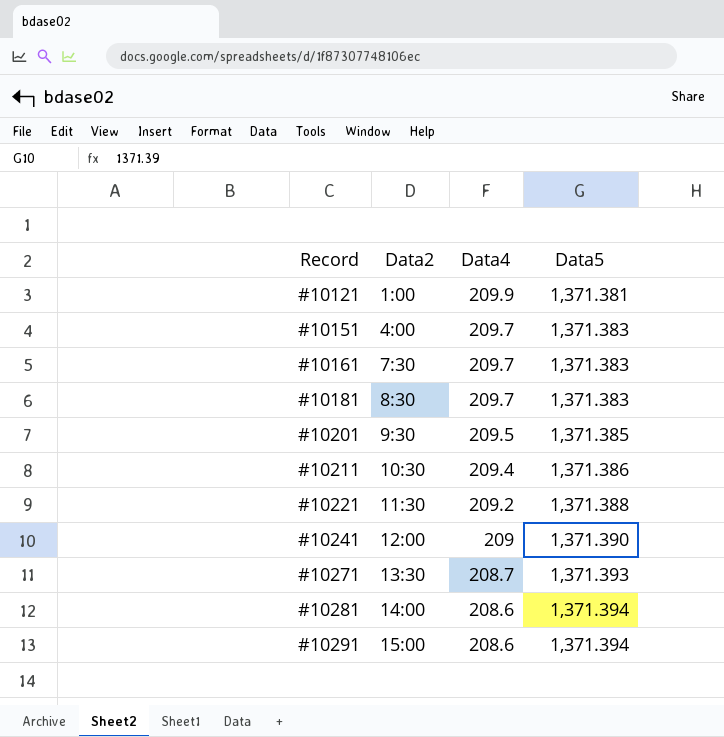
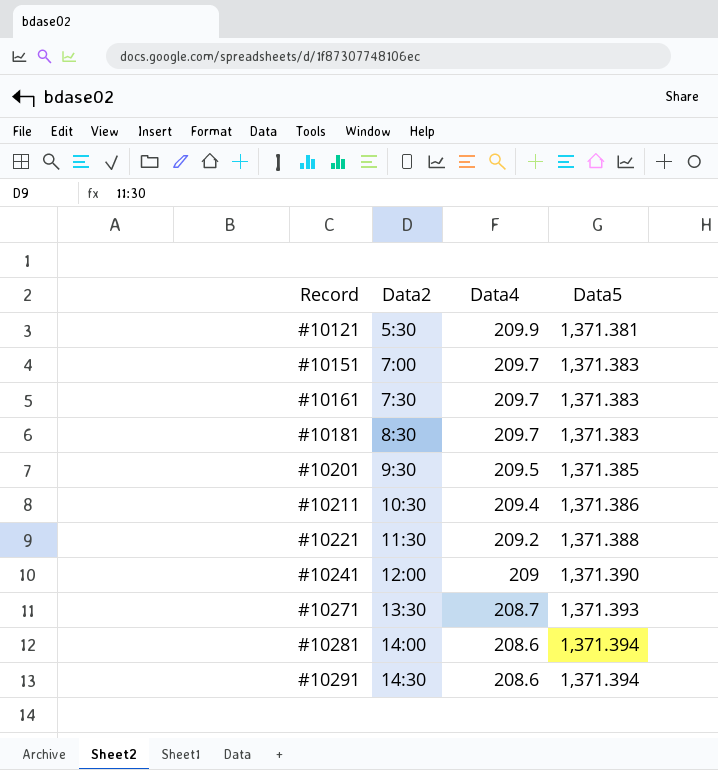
#10121 | Data2: 1:00 -> 5:30
#10151 | Data2: 4:00 -> 7:00
#10291 | Data2: 15:00 -> 14:30

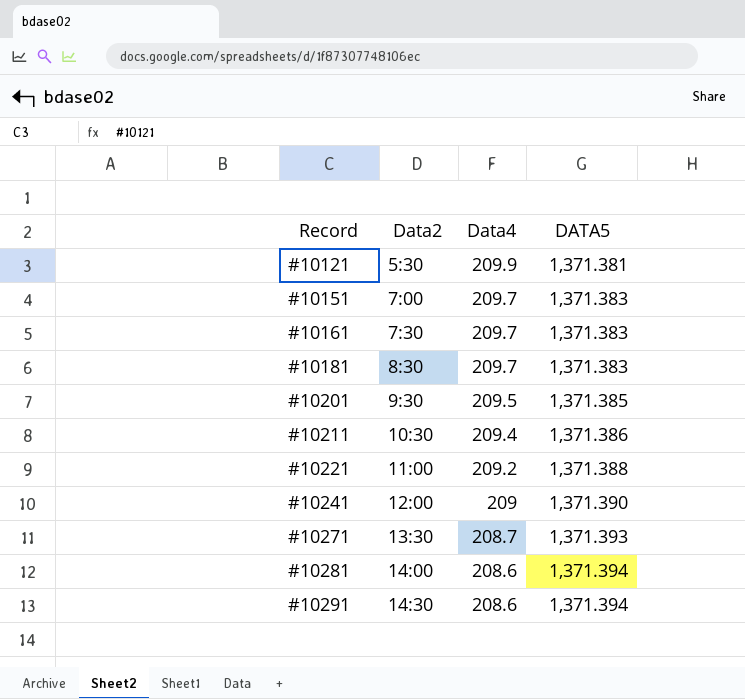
column name: Data5 -> DATA5
#10221 | Data2: 11:30 -> 11:00

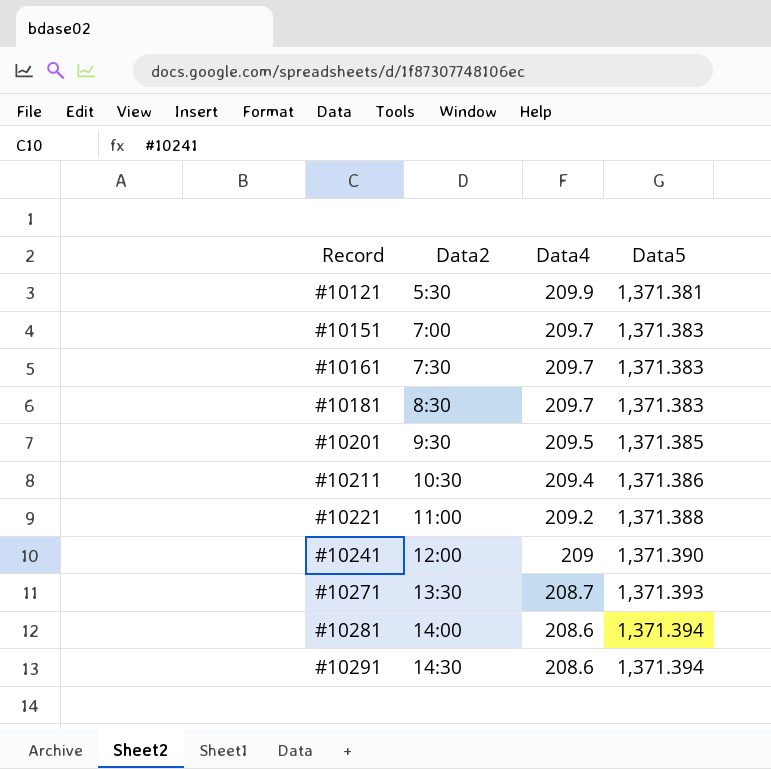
column name: DATA5 -> Data5

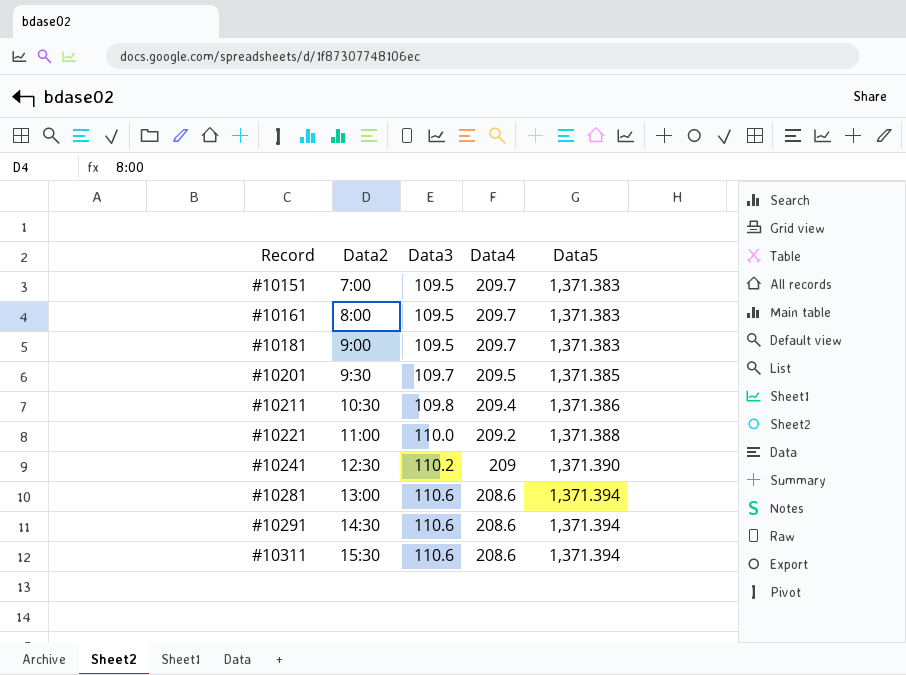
column Data3 | position: none -> 3
row #10121: 5:30 | 209.9 | 1,371.381 -> none
row #10271: 13:30 | 208.7 | 1,371.393 -> none
#10161 | Data2: 7:30 -> 8:00
#10181 | Data2: 8:30 -> 9:00
#10241 | Data2: 12:00 -> 12:30
#10281 | Data2: 14:00 -> 13:00
row #10311: none -> 15:30 | 110.6 | 208.6 | 1,371.394

